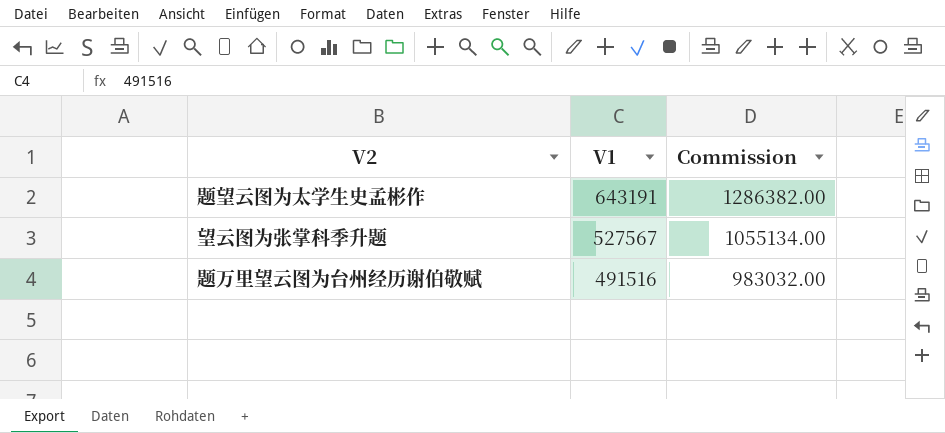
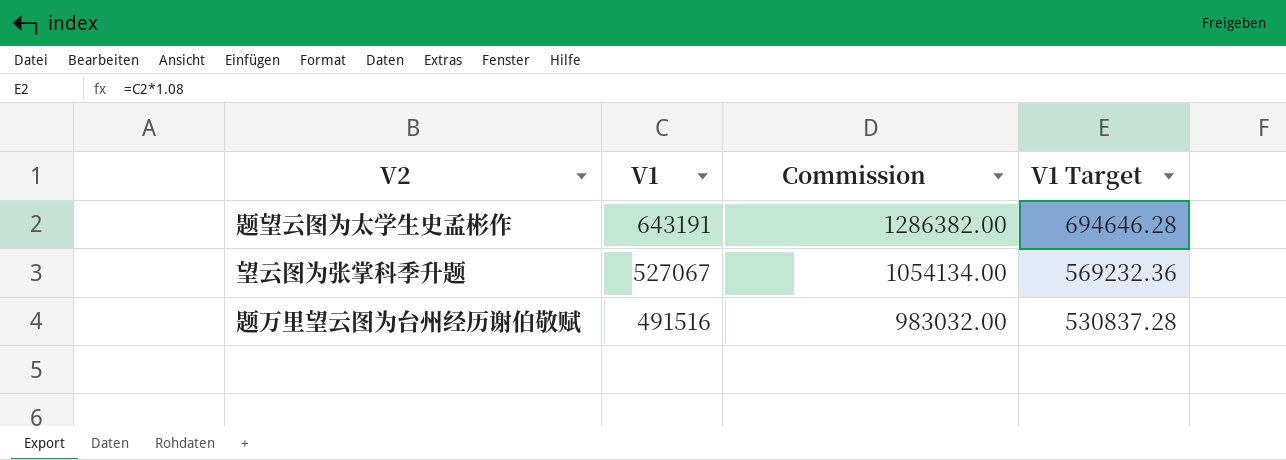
column V1 Target | formula: none -> [V1] * 1.08
望云图为张掌科季升题 | V1: 527567 -> 527067
望云图为张掌科季升题 | Commission: 1055134.00 -> 1054134.00

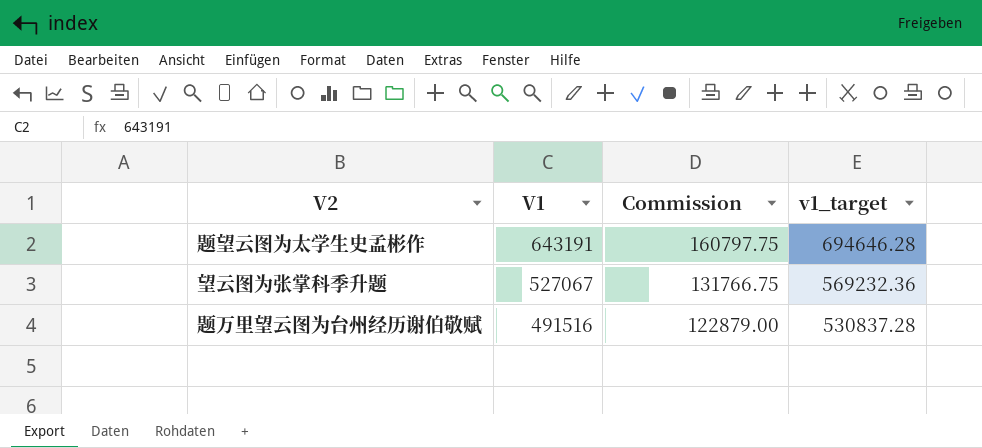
column Commission | formula: [V1] * 2 -> [V1] * 0.25
column name: V1 Target -> v1_target

